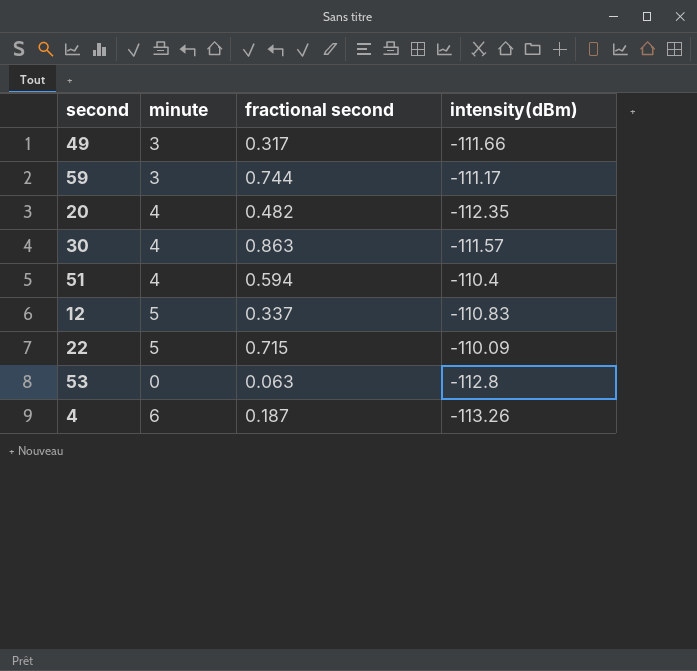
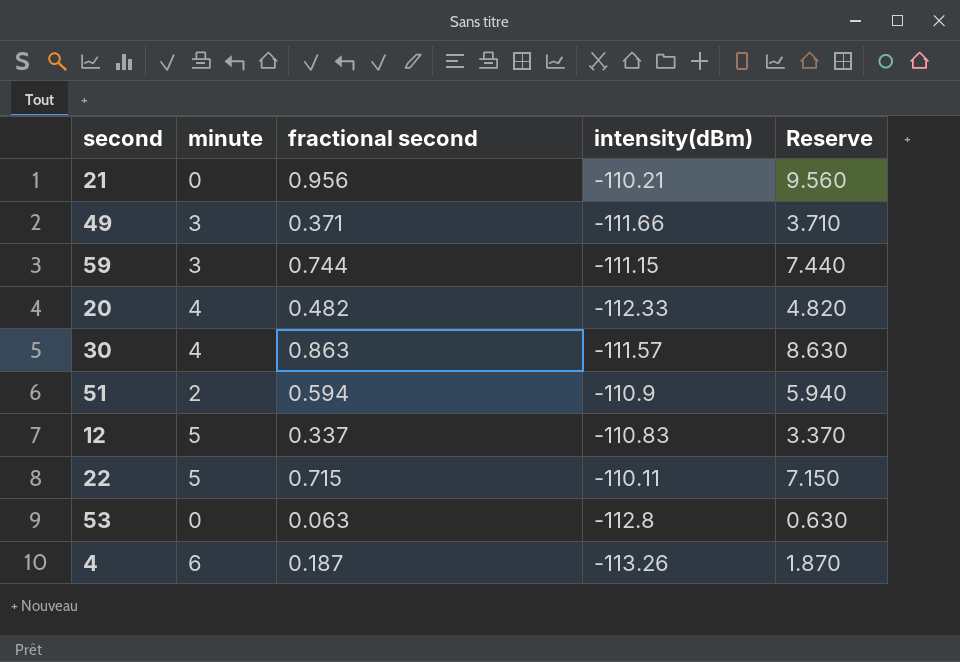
column Reserve | formula: none -> [fractional second] * 10
row 21: none -> 0 | 0.956 | -110.21 | 9.560
49 | fractional second: 0.317 -> 0.371
59 | intensity(dBm): -111.17 -> -111.15
20 | intensity(dBm): -112.35 -> -112.33
51 | minute: 4 -> 2
51 | intensity(dBm): -110.4 -> -110.9
22 | intensity(dBm): -110.09 -> -110.11

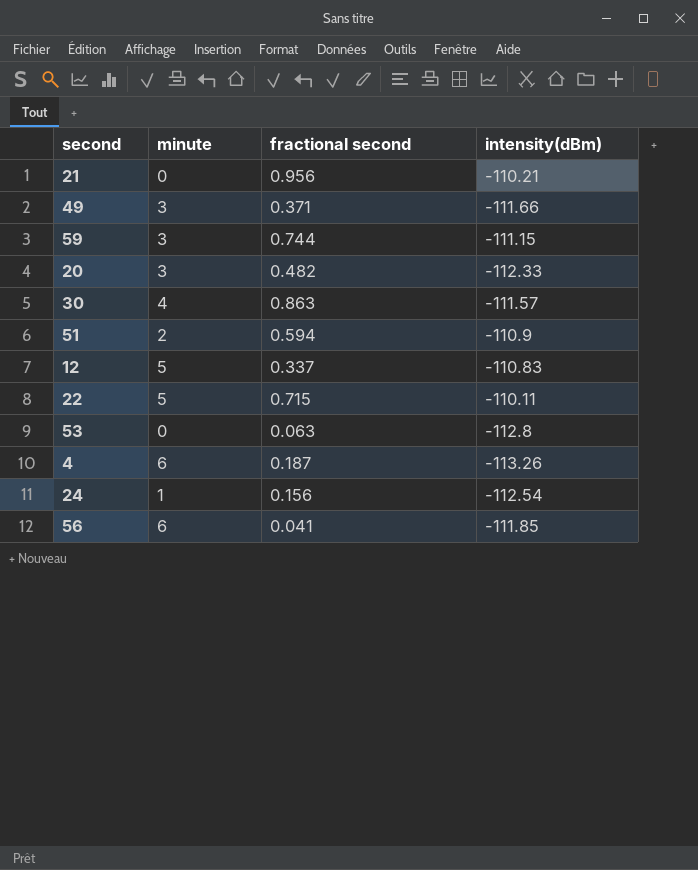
column Reserve | formula: [fractional second] * 10 -> none
20 | minute: 4 -> 3
row 24: none -> 1 | 0.156 | -112.54
row 56: none -> 6 | 0.041 | -111.85

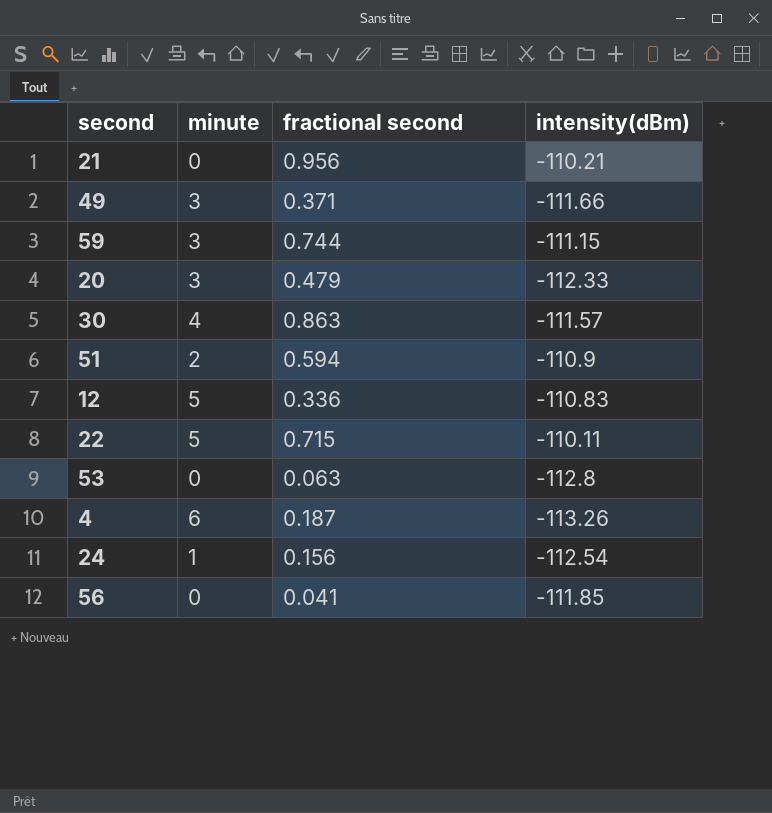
20 | fractional second: 0.482 -> 0.479
12 | fractional second: 0.337 -> 0.336
56 | minute: 6 -> 0

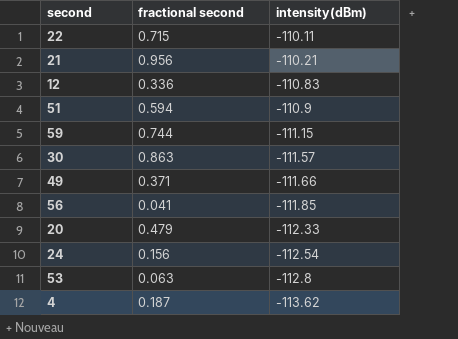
row order: none -> intensity(dBm) descending
column minute | position: 2 -> none
4 | intensity(dBm): -113.26 -> -113.62

